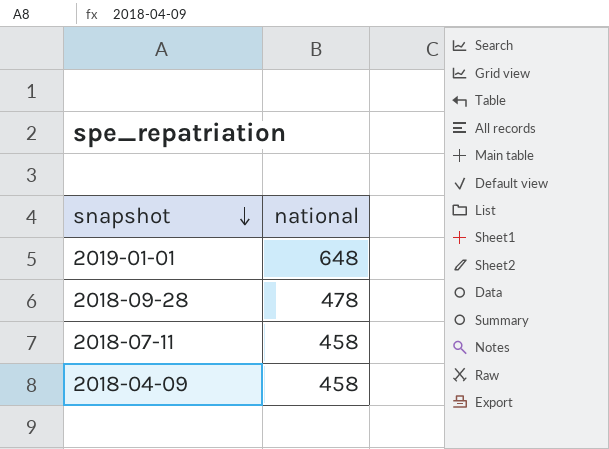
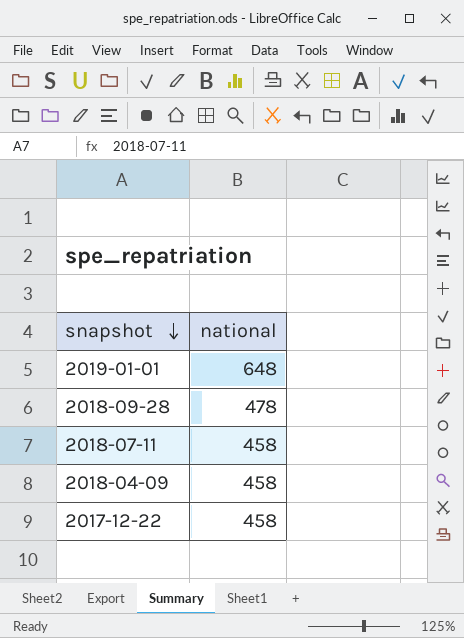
row 2017-12-22: none -> 458

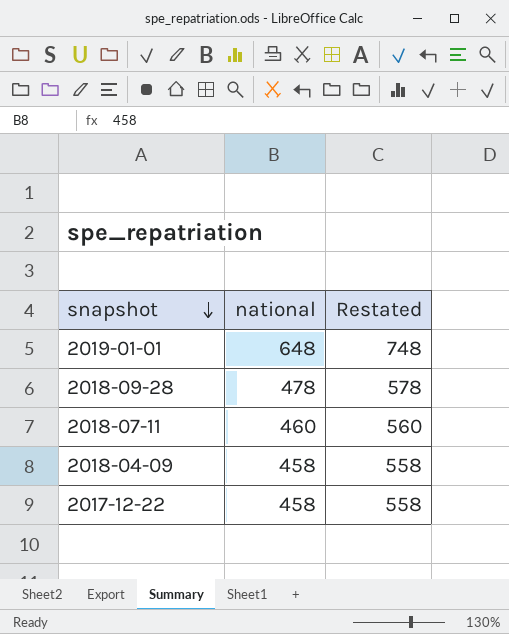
column Restated | formula: none -> [national] + 100
2018-07-11 | national: 458 -> 460

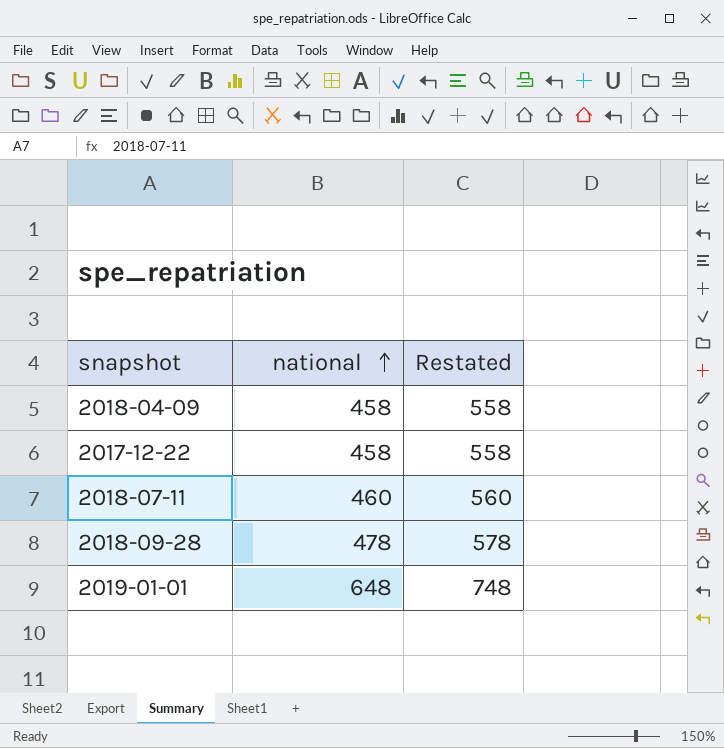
row order: snapshot descending -> national ascending

